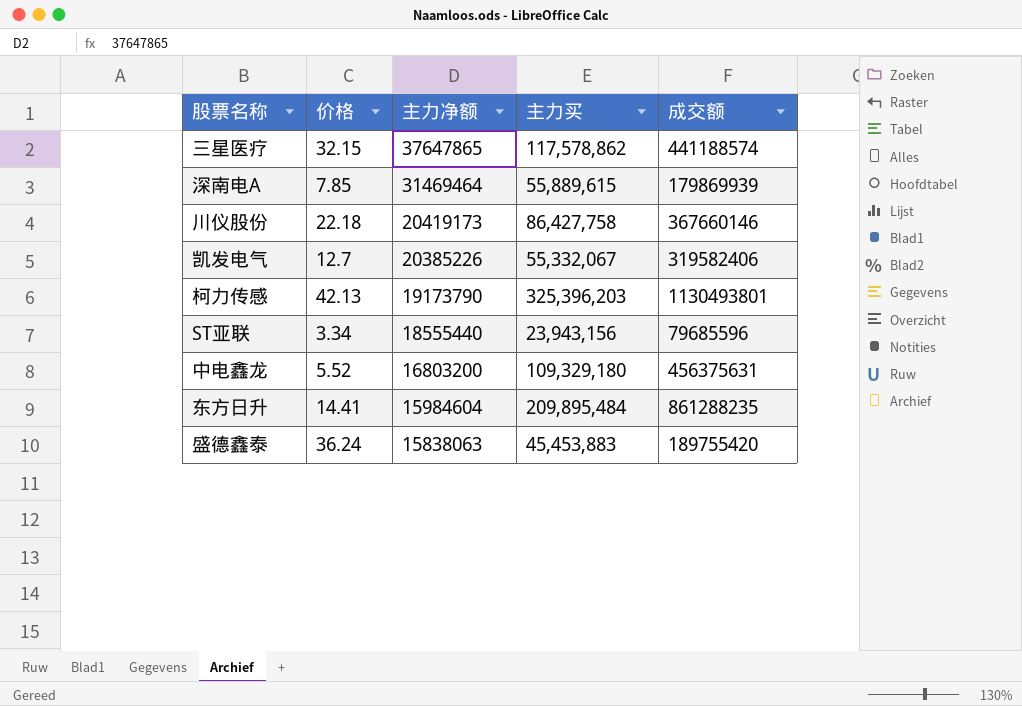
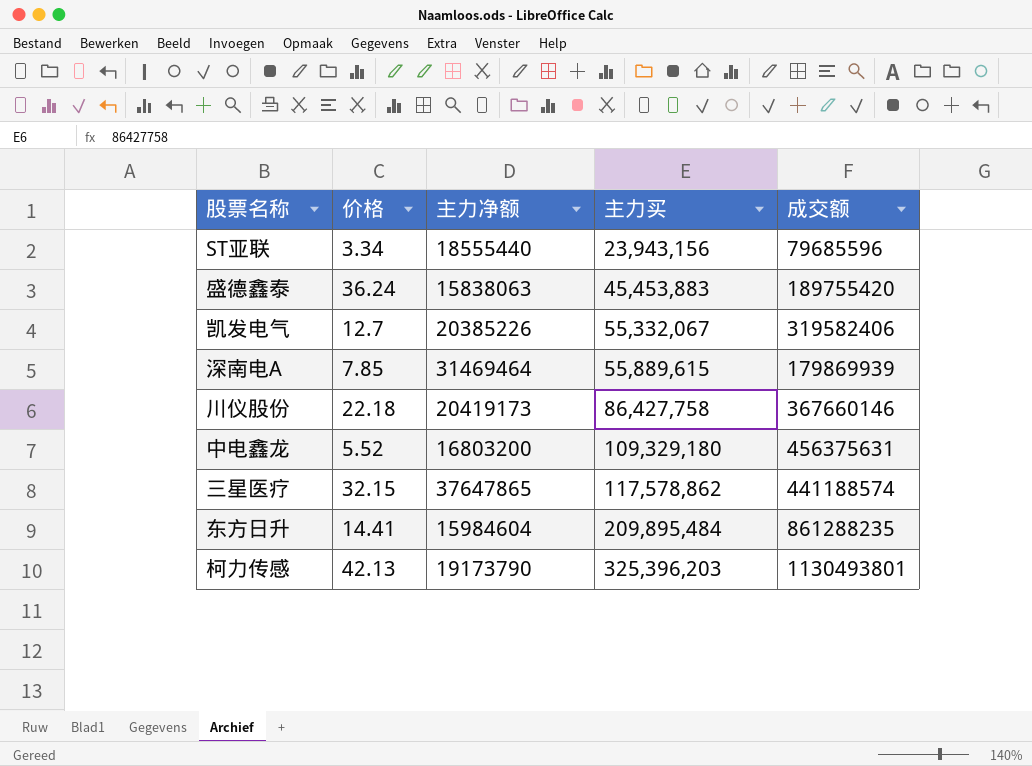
row order: 主力净额 descending -> 主力买 ascending

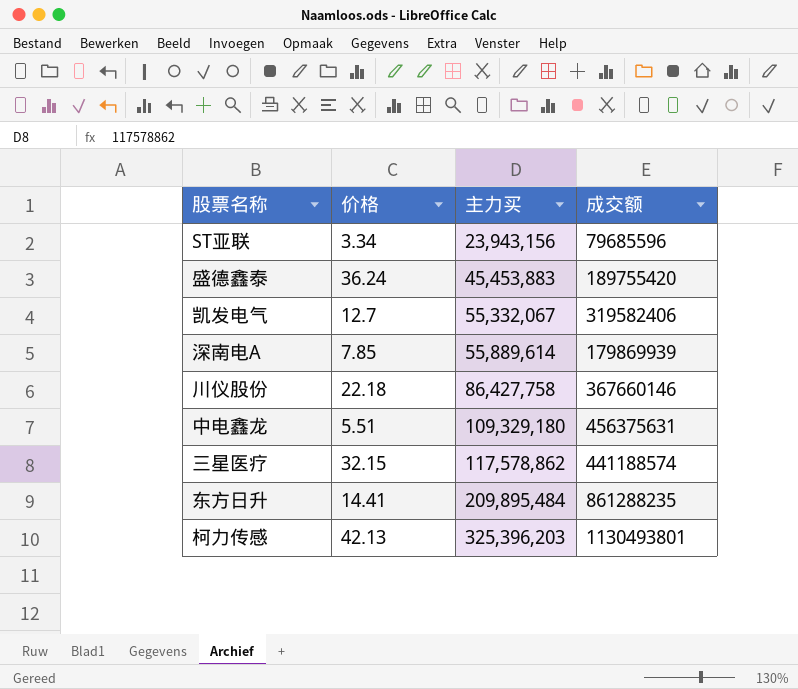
column 主力净额 | position: 3 -> none
深南电A | 主力买: 55,889,615 -> 55,889,614
中电鑫龙 | 价格: 5.52 -> 5.51

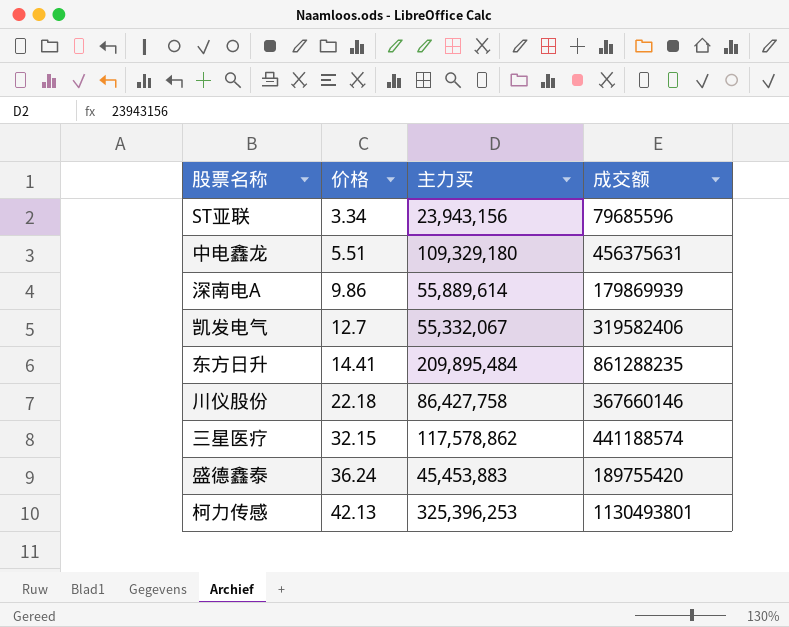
row order: 主力买 ascending -> 价格 ascending
深南电A | 价格: 7.85 -> 9.86
柯力传感 | 主力买: 325,396,203 -> 325,396,253

